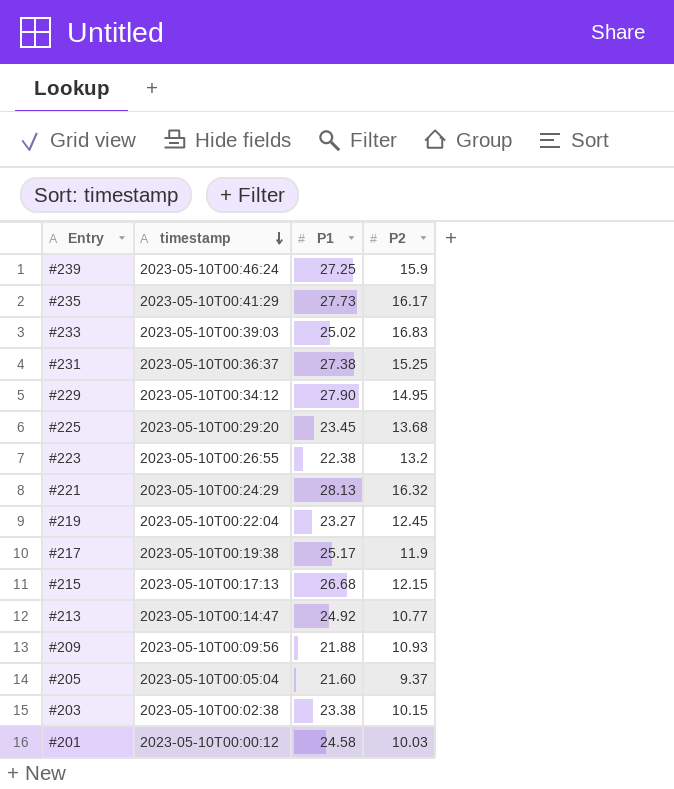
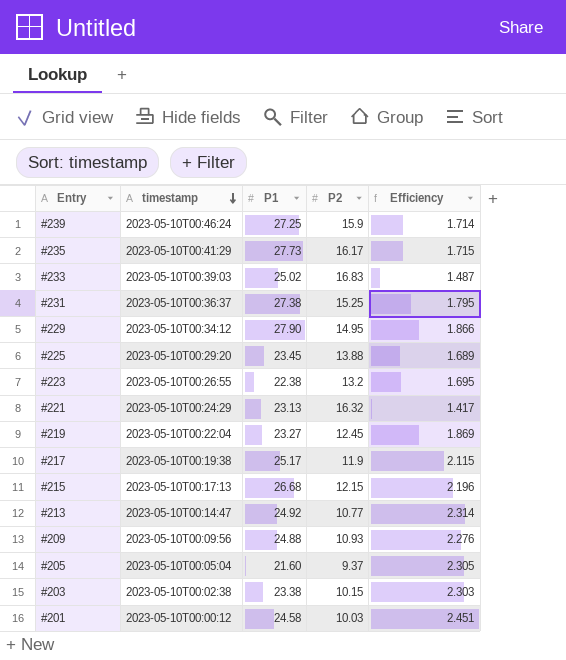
column Efficiency | formula: none -> [P1] / [P2]
#225 | P2: 13.68 -> 13.88
#221 | P1: 28.13 -> 23.13
#209 | P1: 21.88 -> 24.88

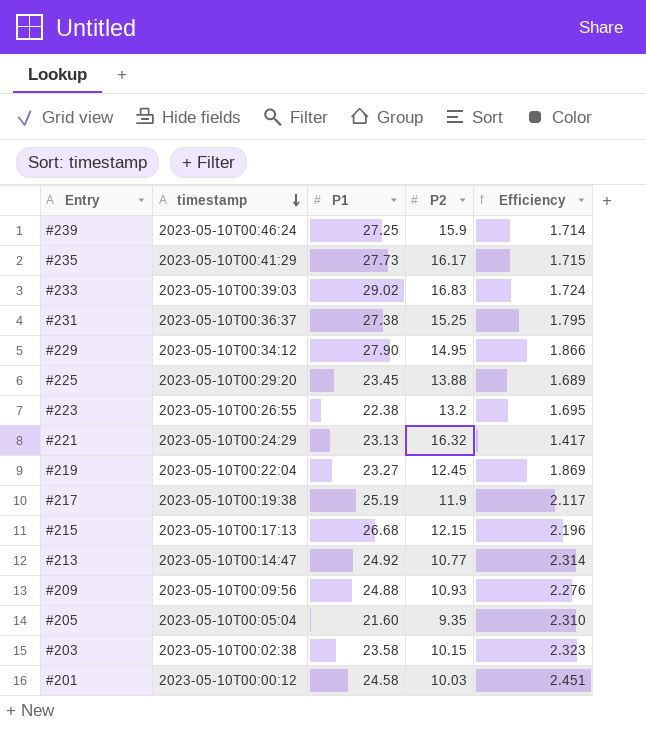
#233 | P1: 25.02 -> 29.02
#233 | Efficiency: 1.487 -> 1.724
#217 | P1: 25.17 -> 25.19
#217 | Efficiency: 2.115 -> 2.117
#205 | P2: 9.37 -> 9.35
#205 | Efficiency: 2.305 -> 2.310
#203 | P1: 23.38 -> 23.58
#203 | Efficiency: 2.303 -> 2.323

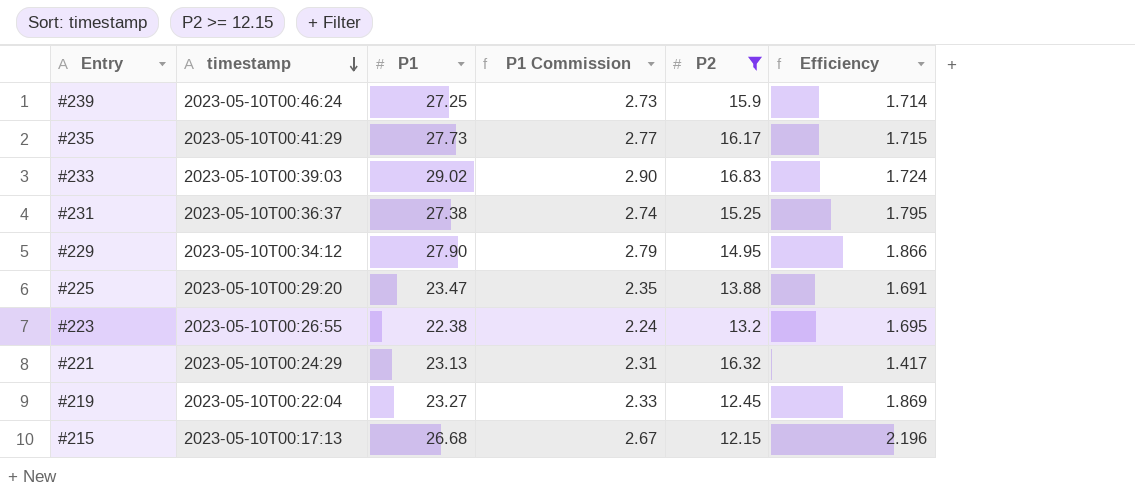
filter: none -> P2 >= 12.15
column P1 Commission | formula: none -> [P1] * 0.1
#225 | P1: 23.45 -> 23.47
#225 | Efficiency: 1.689 -> 1.691

